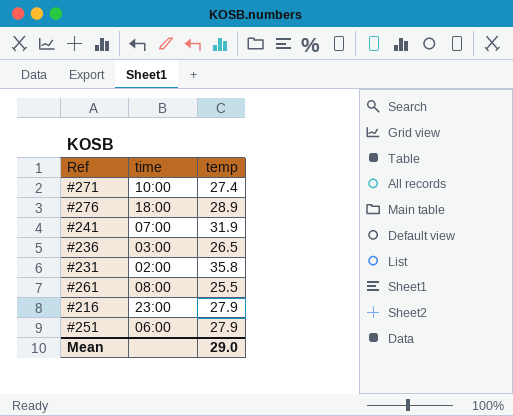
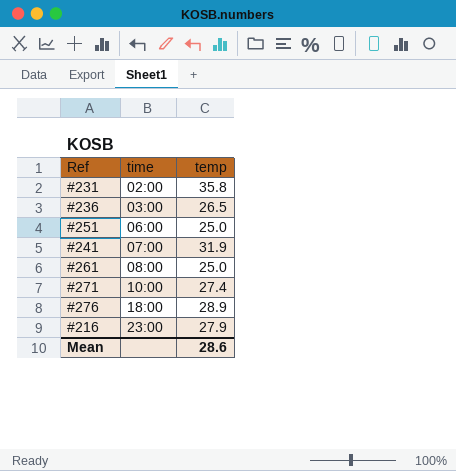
row order: none -> time ascending
#251 | temp: 27.9 -> 25.0
#261 | temp: 25.5 -> 25.0
Mean | temp: 29.0 -> 28.6

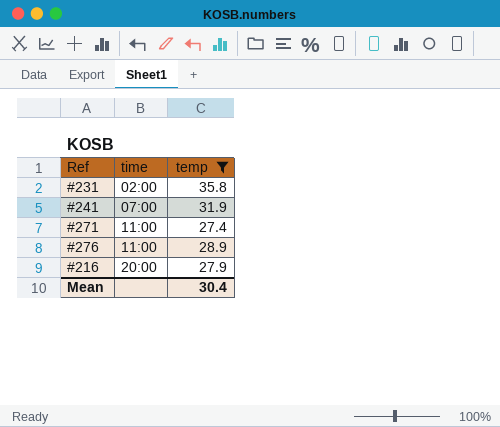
filter: none -> temp >= 27.4
#271 | time: 10:00 -> 11:00
#276 | time: 18:00 -> 11:00
#216 | time: 23:00 -> 20:00
Mean | temp: 28.6 -> 30.4

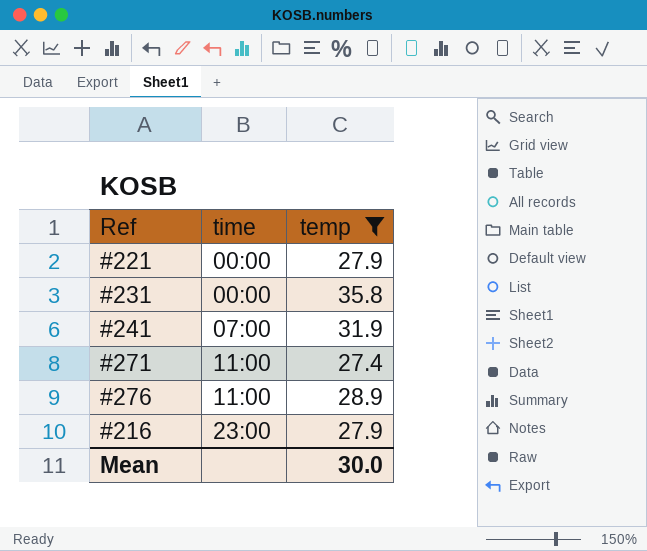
row #221: none -> 00:00 | 27.9
#231 | time: 02:00 -> 00:00
#216 | time: 20:00 -> 23:00
Mean | temp: 30.4 -> 30.0

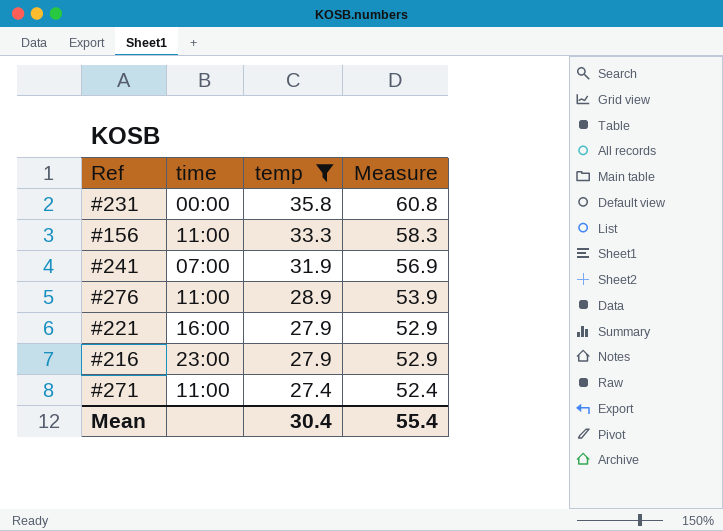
row order: time ascending -> temp descending
column Measure | formula: none -> [temp] + 25
row #156: none -> 11:00 | 33.3 | 58.3
#221 | time: 00:00 -> 16:00
Mean | temp: 30.0 -> 30.4

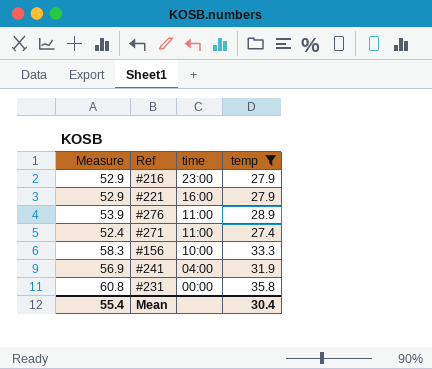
row order: temp descending -> time descending
column Measure | position: 4 -> 1
#156 | time: 11:00 -> 10:00
#241 | time: 07:00 -> 04:00

